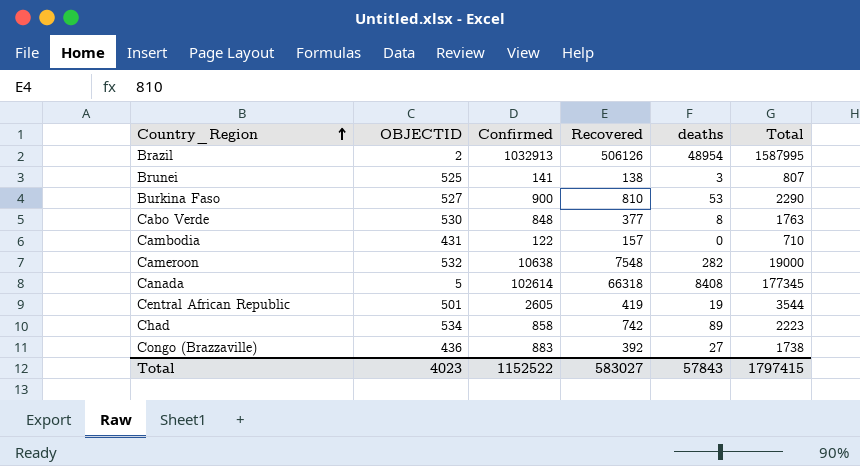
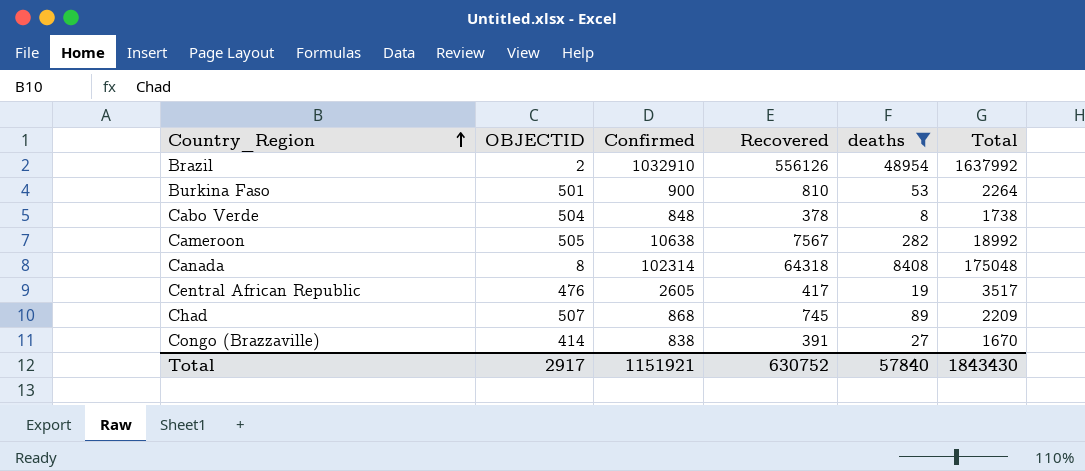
filter: none -> deaths >= 8
Brazil | Confirmed: 1032913 -> 1032910
Brazil | Recovered: 506126 -> 556126
Brazil | Total: 1587995 -> 1637992
Burkina Faso | OBJECTID: 527 -> 501
Burkina Faso | Total: 2290 -> 2264
Cabo Verde | OBJECTID: 530 -> 504
Cabo Verde | Recovered: 377 -> 378
Cabo Verde | Total: 1763 -> 1738
Cameroon | OBJECTID: 532 -> 505
Cameroon | Recovered: 7548 -> 7567
Cameroon | Total: 19000 -> 18992
Canada | OBJECTID: 5 -> 8
Canada | Confirmed: 102614 -> 102314
Canada | Recovered: 66318 -> 64318
Canada | Total: 177345 -> 175048
Central African Republic | OBJECTID: 501 -> 476
Central African Republic | Recovered: 419 -> 417
Central African Republic | Total: 3544 -> 3517
Chad | OBJECTID: 534 -> 507
Chad | Confirmed: 858 -> 868
Chad | Recovered: 742 -> 745
Chad | Total: 2223 -> 2209
Congo (Brazzaville) | OBJECTID: 436 -> 414
Congo (Brazzaville) | Confirmed: 883 -> 838
Congo (Brazzaville) | Recovered: 392 -> 391
Congo (Brazzaville) | Total: 1738 -> 1670
Total | OBJECTID: 4023 -> 2917
Total | Confirmed: 1152522 -> 1151921
Total | Recovered: 583027 -> 630752
Total | deaths: 57843 -> 57840
Total | Total: 1797415 -> 1843430

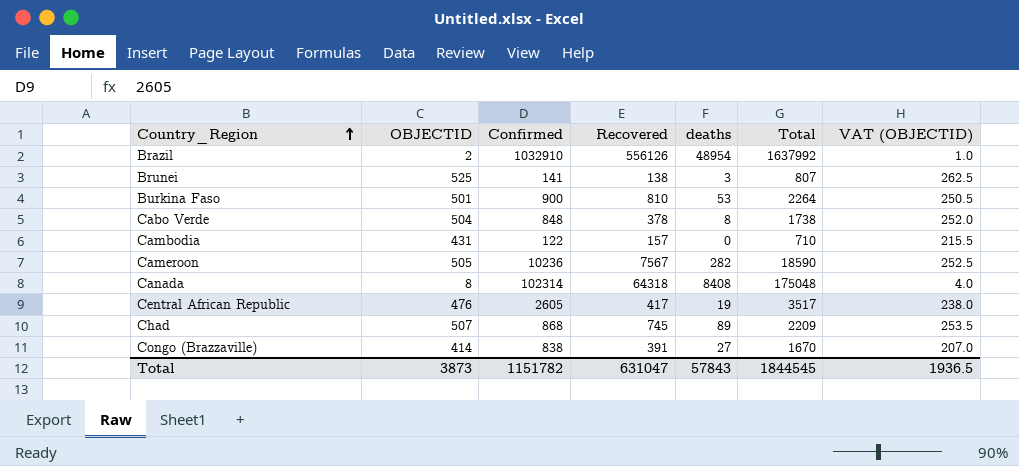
filter: deaths >= 8 -> none
column VAT (OBJECTID) | formula: none -> [OBJECTID] * 0.5
Cameroon | Confirmed: 10638 -> 10236
Cameroon | Total: 18992 -> 18590
Total | OBJECTID: 2917 -> 3873
Total | Confirmed: 1151921 -> 1151782
Total | Recovered: 630752 -> 631047
Total | deaths: 57840 -> 57843
Total | Total: 1843430 -> 1844545

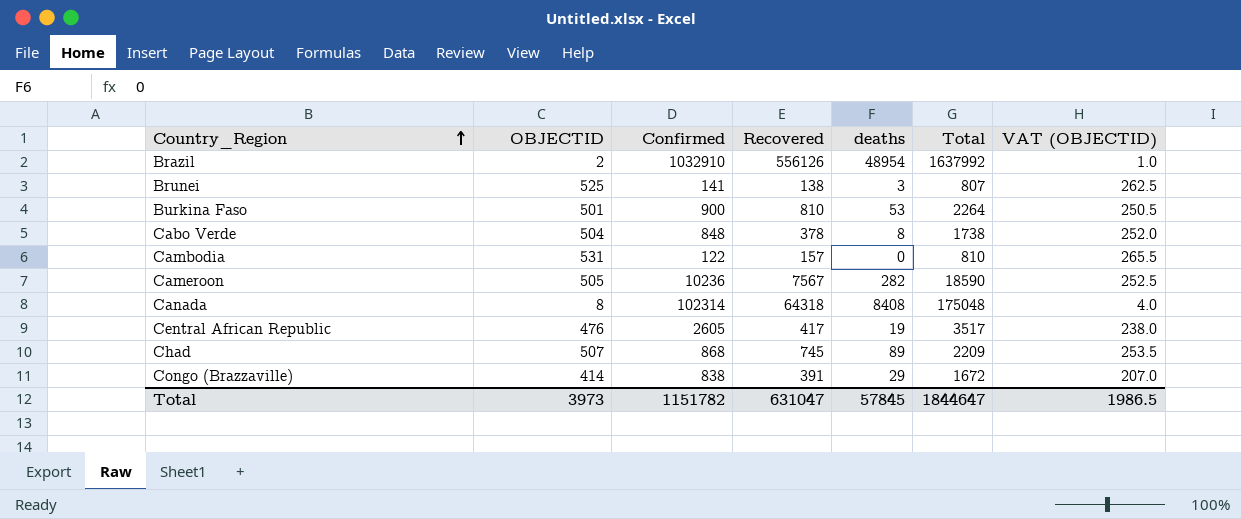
Cambodia | OBJECTID: 431 -> 531
Cambodia | Total: 710 -> 810
Cambodia | VAT (OBJECTID): 215.5 -> 265.5
Congo (Brazzaville) | deaths: 27 -> 29
Congo (Brazzaville) | Total: 1670 -> 1672
Total | OBJECTID: 3873 -> 3973
Total | deaths: 57843 -> 57845
Total | Total: 1844545 -> 1844647
Total | VAT (OBJECTID): 1936.5 -> 1986.5

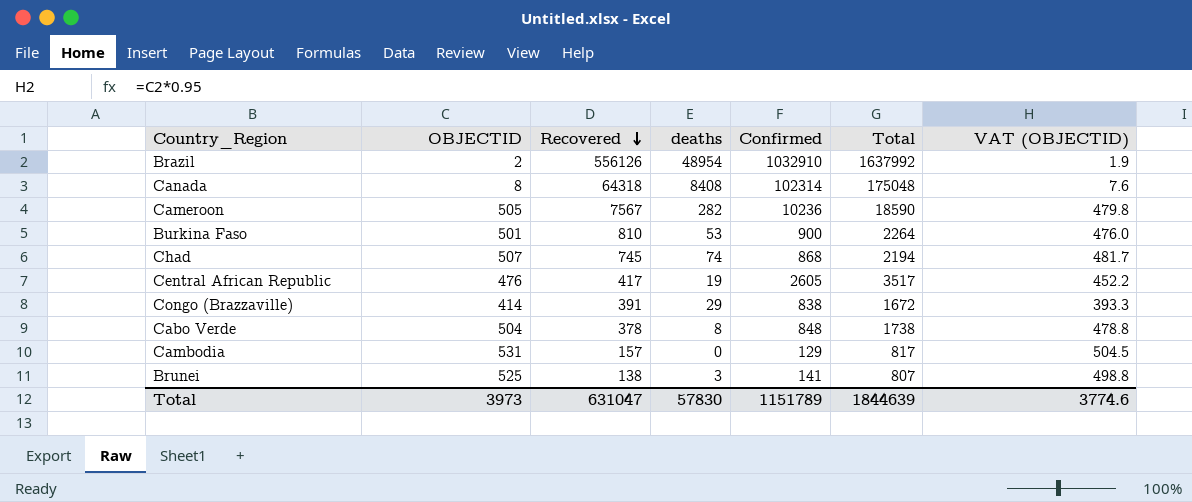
row order: Country_Region ascending -> Recovered descending
column Confirmed | position: 3 -> 5
column VAT (OBJECTID) | formula: [OBJECTID] * 0.5 -> [OBJECTID] * 0.95
Chad | deaths: 89 -> 74
Chad | Total: 2209 -> 2194
Cambodia | Confirmed: 122 -> 129
Cambodia | Total: 810 -> 817
Total | deaths: 57845 -> 57830
Total | Confirmed: 1151782 -> 1151789
Total | Total: 1844647 -> 1844639
Total | VAT (OBJECTID): 1986.5 -> 3774.6

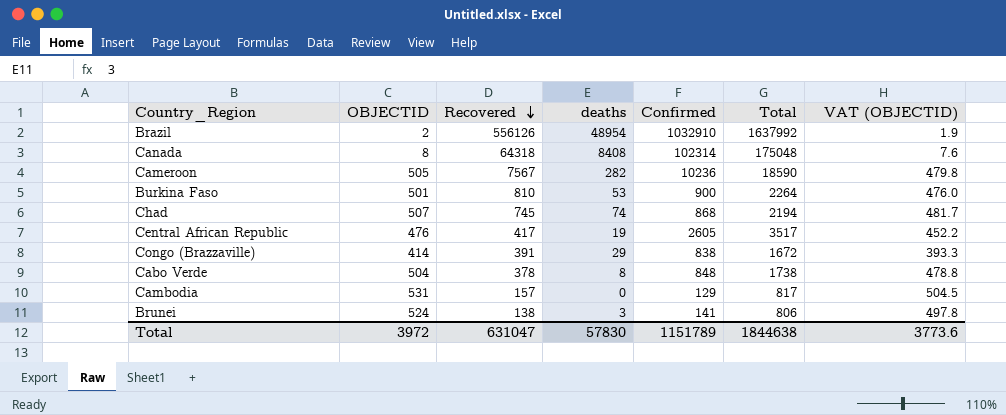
Brunei | OBJECTID: 525 -> 524
Brunei | Total: 807 -> 806
Brunei | VAT (OBJECTID): 498.8 -> 497.8
Total | OBJECTID: 3973 -> 3972
Total | Total: 1844639 -> 1844638
Total | VAT (OBJECTID): 3774.6 -> 3773.6

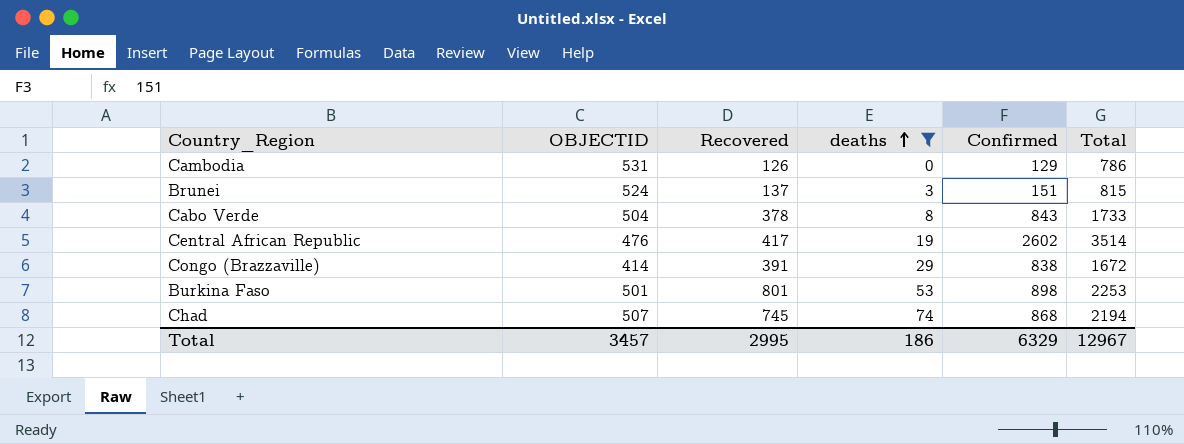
filter: none -> deaths <= 74
row order: Recovered descending -> deaths ascending
column VAT (OBJECTID) | formula: [OBJECTID] * 0.95 -> none
Cambodia | Recovered: 157 -> 126
Cambodia | Total: 817 -> 786
Brunei | Recovered: 138 -> 137
Brunei | Confirmed: 141 -> 151
Brunei | Total: 806 -> 815
Cabo Verde | Confirmed: 848 -> 843
Cabo Verde | Total: 1738 -> 1733
Central African Republic | Confirmed: 2605 -> 2602
Central African Republic | Total: 3517 -> 3514
Burkina Faso | Recovered: 810 -> 801
Burkina Faso | Confirmed: 900 -> 898
Burkina Faso | Total: 2264 -> 2253
Total | OBJECTID: 3972 -> 3457
Total | Recovered: 631047 -> 2995
Total | deaths: 57830 -> 186
Total | Confirmed: 1151789 -> 6329
Total | Total: 1844638 -> 12967

